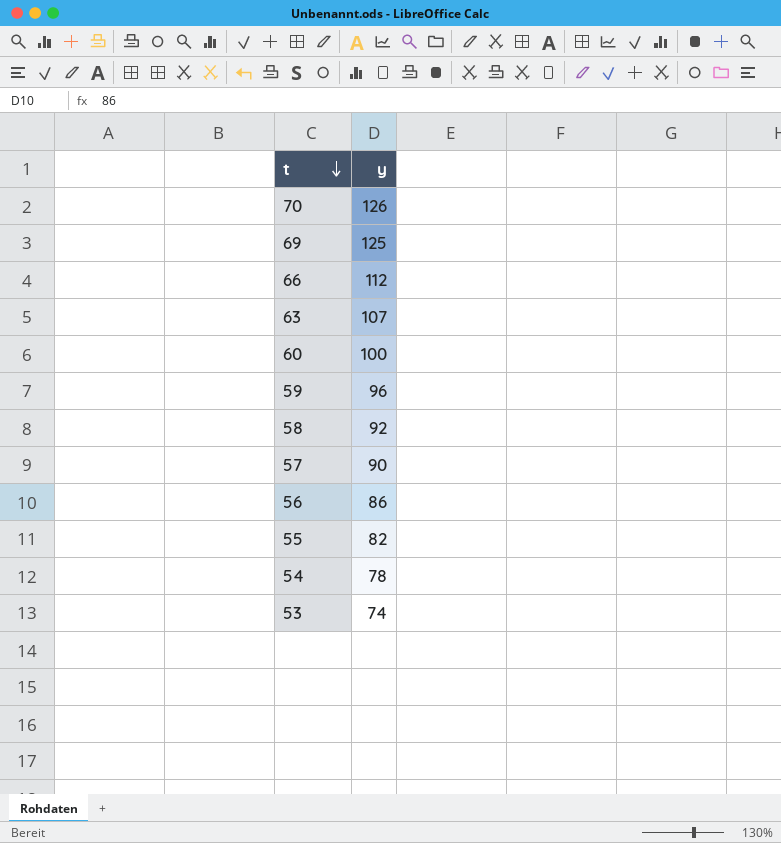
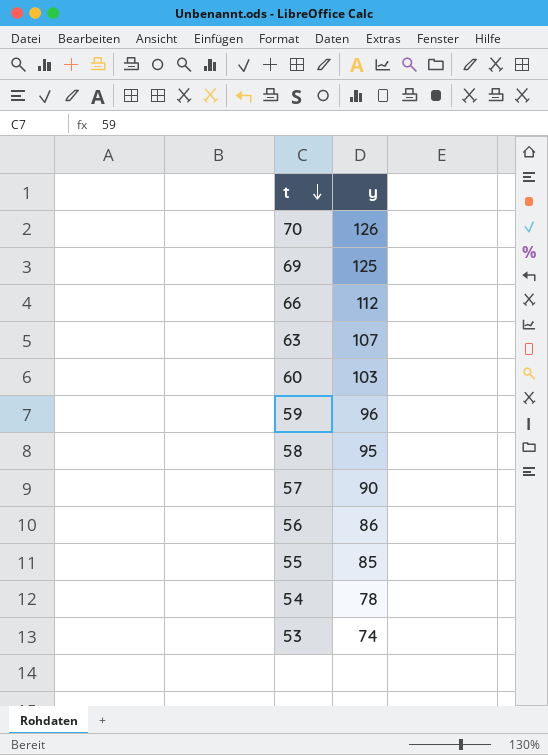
60 | y: 100 -> 103
58 | y: 92 -> 95
55 | y: 82 -> 85

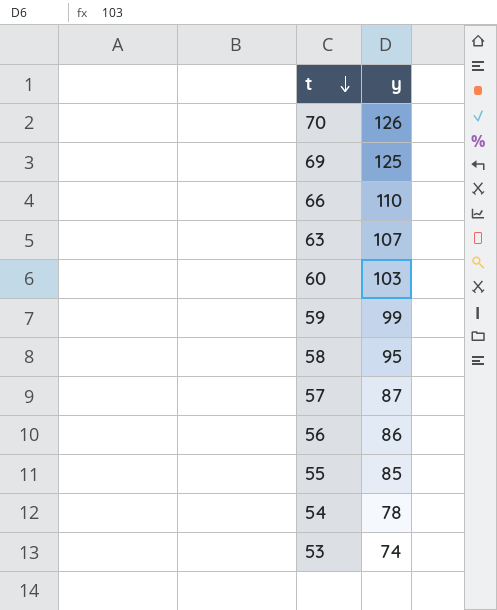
66 | y: 112 -> 110
59 | y: 96 -> 99
57 | y: 90 -> 87

